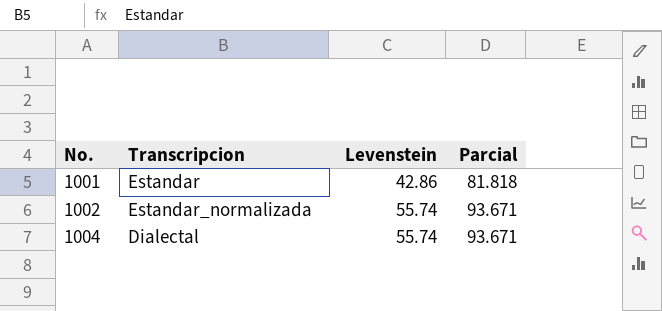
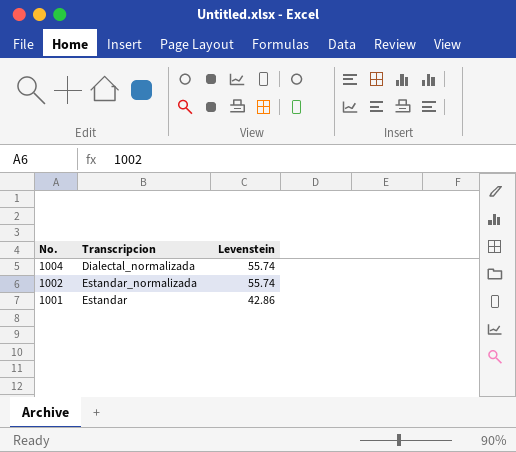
row order: No. ascending -> No. descending
column Parcial | position: 4 -> none
1004 | Transcripcion: Dialectal -> Dialectal_normalizada

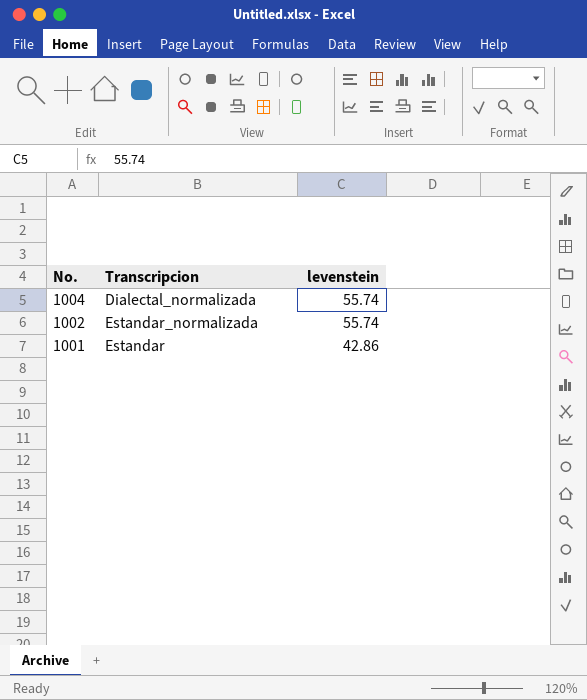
column name: Levenstein -> levenstein

